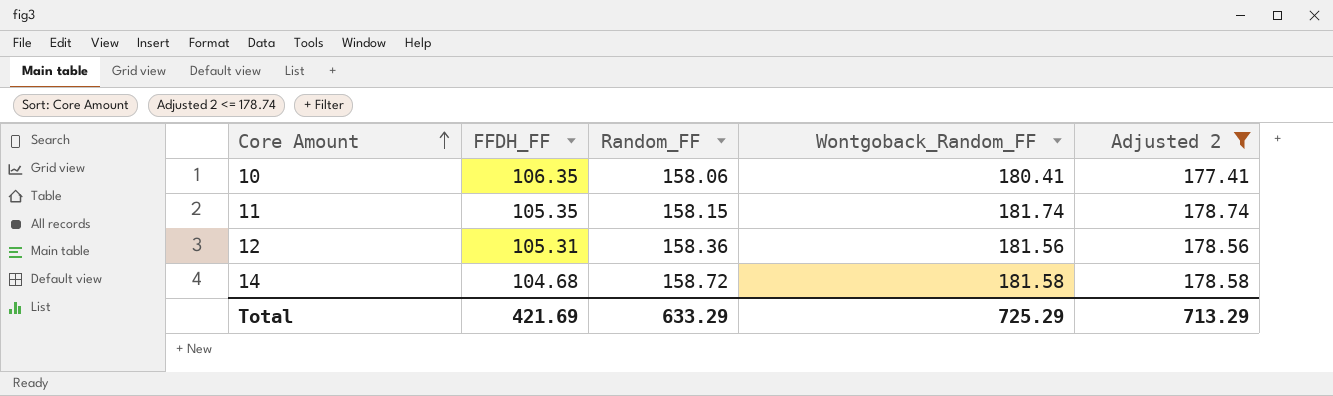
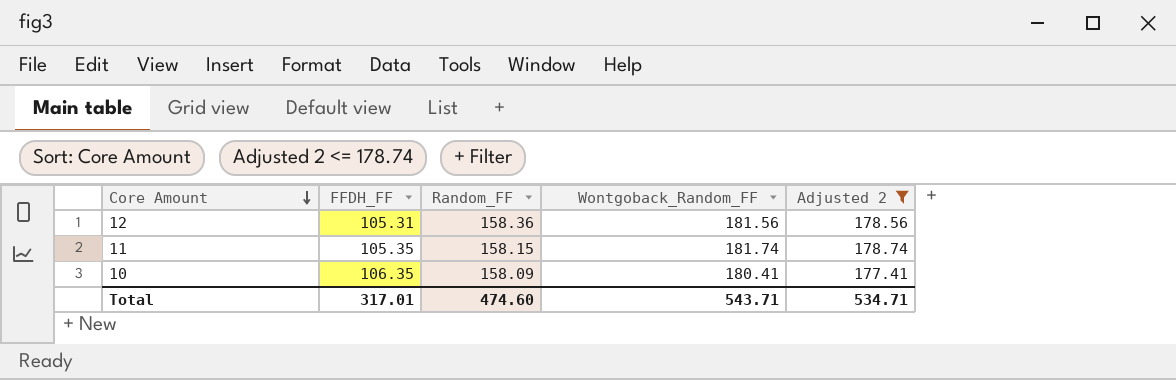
row order: Core Amount ascending -> Core Amount descending
row 14: 104.68 | 158.72 | 181.58 | 178.58 -> none
10 | Random_FF: 158.06 -> 158.09
Total | FFDH_FF: 421.69 -> 317.01
Total | Random_FF: 633.29 -> 474.60
Total | Wontgoback_Random_FF: 725.29 -> 543.71
Total | Adjusted 2: 713.29 -> 534.71

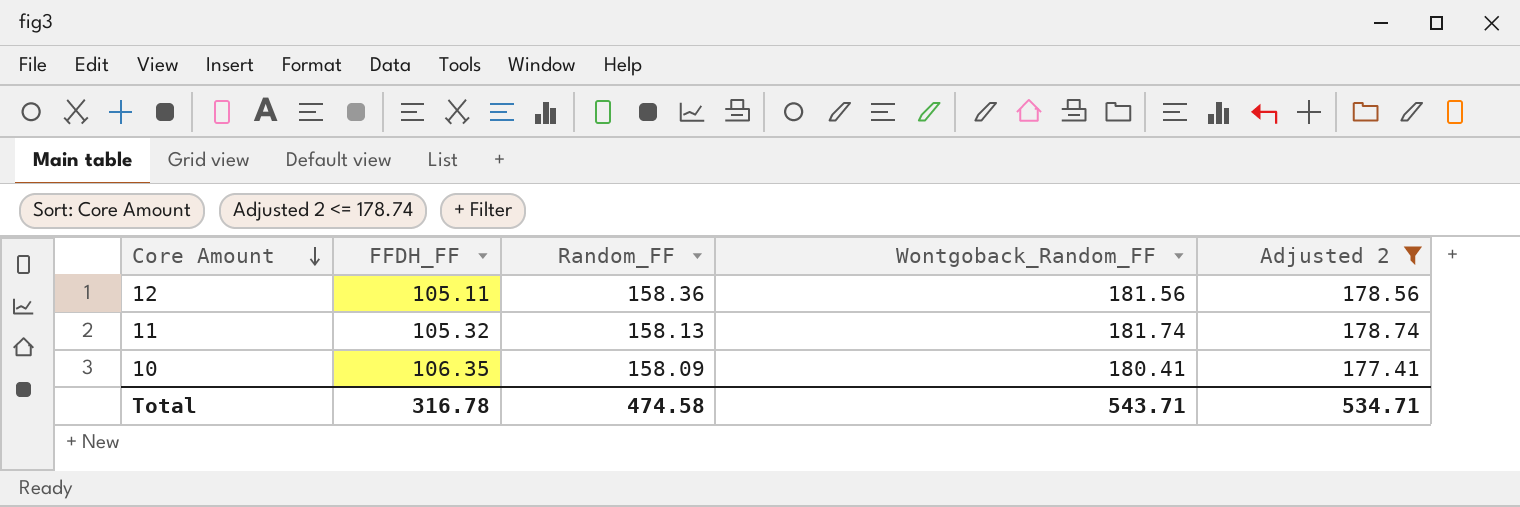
12 | FFDH_FF: 105.31 -> 105.11
11 | FFDH_FF: 105.35 -> 105.32
11 | Random_FF: 158.15 -> 158.13
Total | FFDH_FF: 317.01 -> 316.78
Total | Random_FF: 474.60 -> 474.58

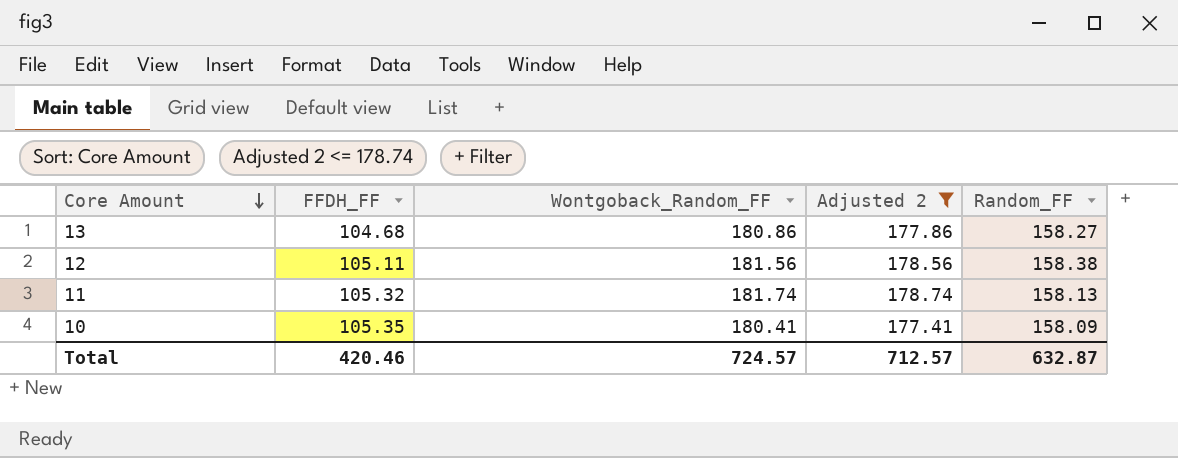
column Random_FF | position: 3 -> 5
row 13: none -> 104.68 | 180.86 | 177.86 | 158.27
12 | Random_FF: 158.36 -> 158.38
10 | FFDH_FF: 106.35 -> 105.35
Total | FFDH_FF: 316.78 -> 420.46
Total | Wontgoback_Random_FF: 543.71 -> 724.57
Total | Adjusted 2: 534.71 -> 712.57
Total | Random_FF: 474.58 -> 632.87

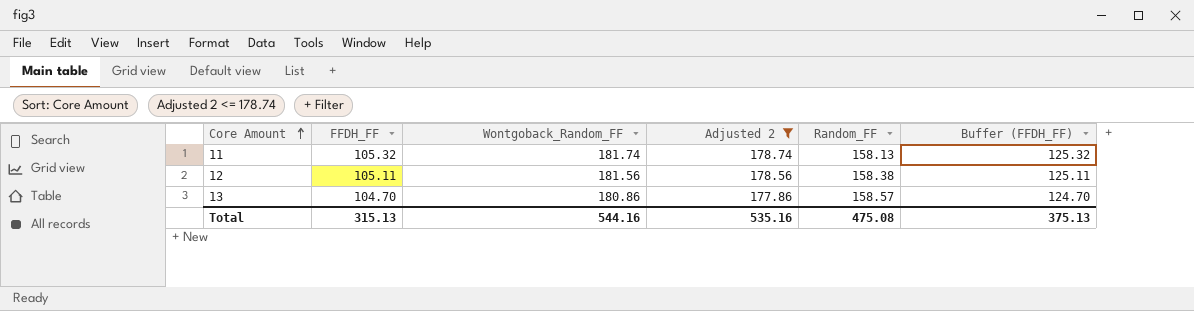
row order: Core Amount descending -> Core Amount ascending
column Buffer (FFDH_FF) | formula: none -> [FFDH_FF] + 20
row 10: 105.35 | 180.41 | 177.41 | 158.09 -> none
13 | FFDH_FF: 104.68 -> 104.70
13 | Random_FF: 158.27 -> 158.57
Total | FFDH_FF: 420.46 -> 315.13
Total | Wontgoback_Random_FF: 724.57 -> 544.16
Total | Adjusted 2: 712.57 -> 535.16
Total | Random_FF: 632.87 -> 475.08

